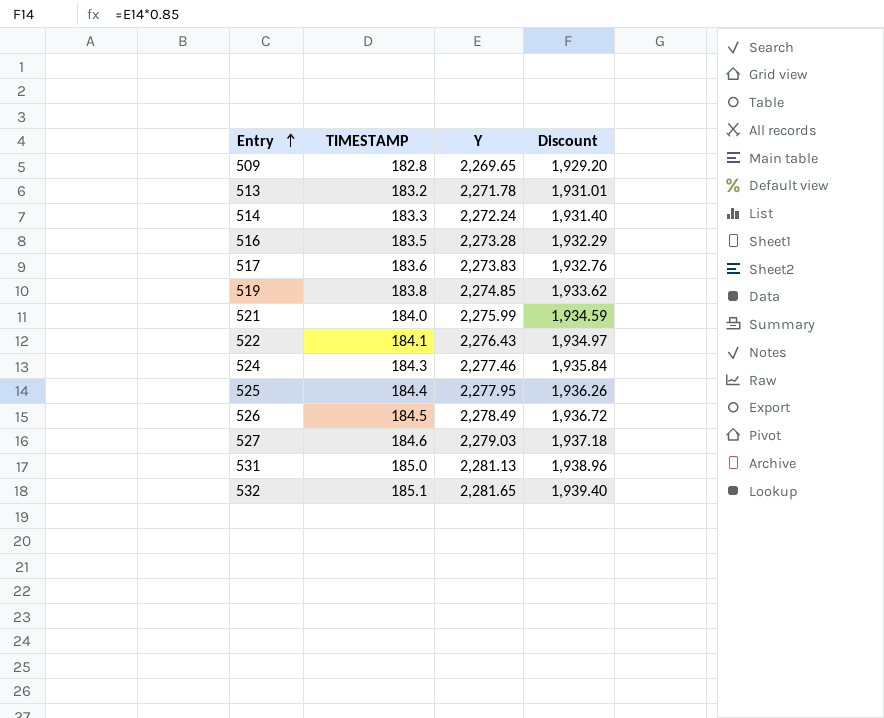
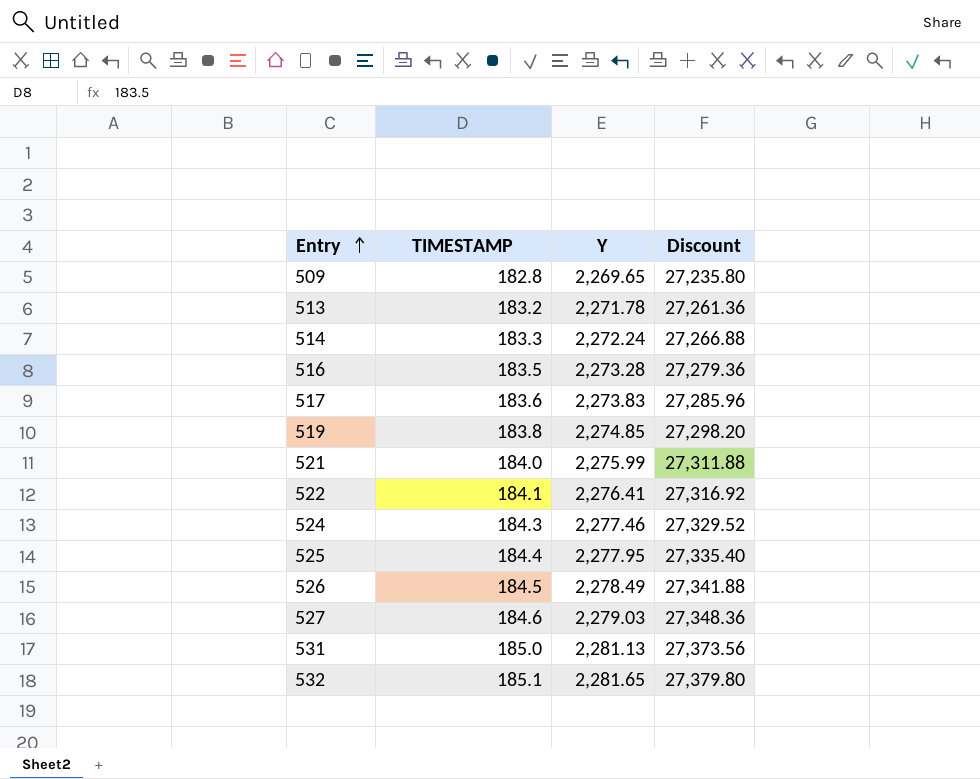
column Discount | formula: [Y] * 0.85 -> [Y] * 12
522 | Y: 2,276.43 -> 2,276.41

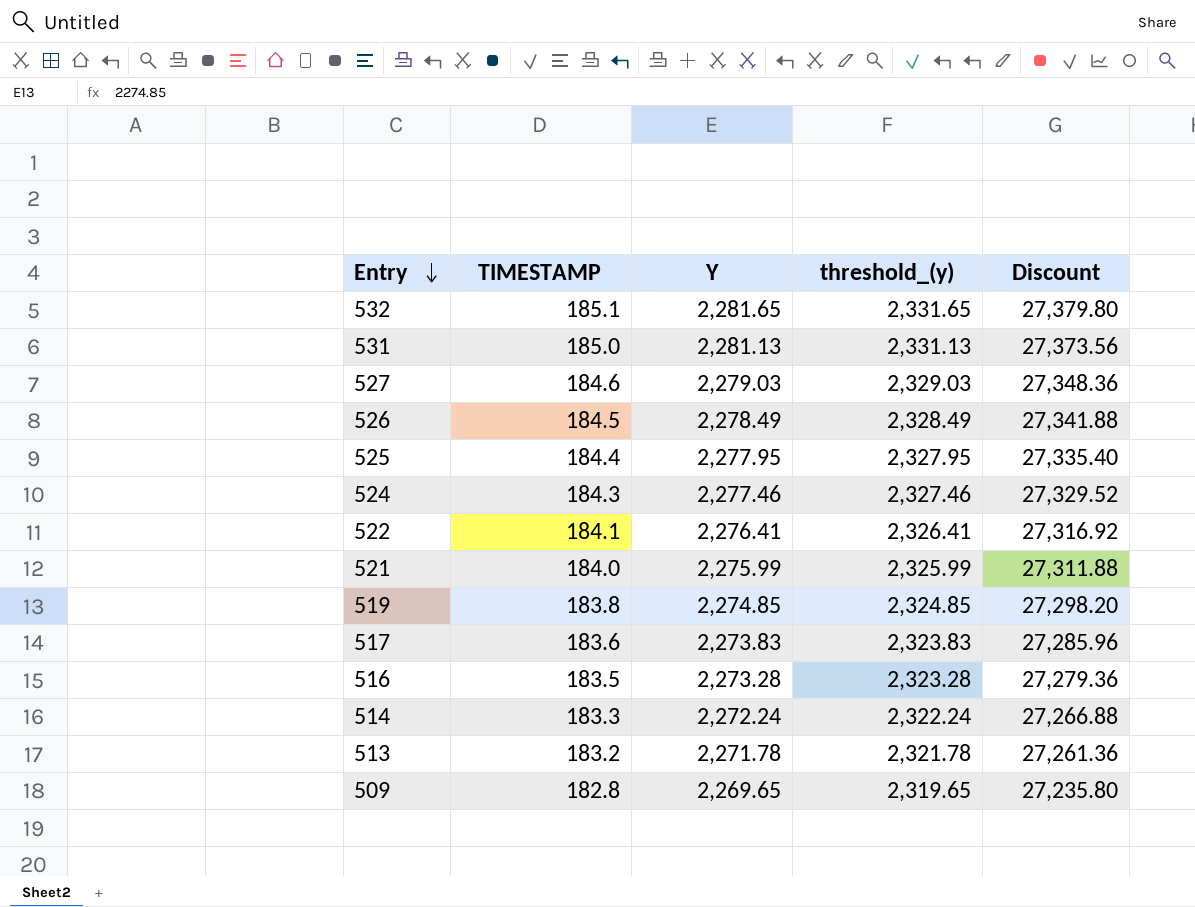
row order: Entry ascending -> Entry descending
column threshold_(y) | formula: none -> [Y] + 50

